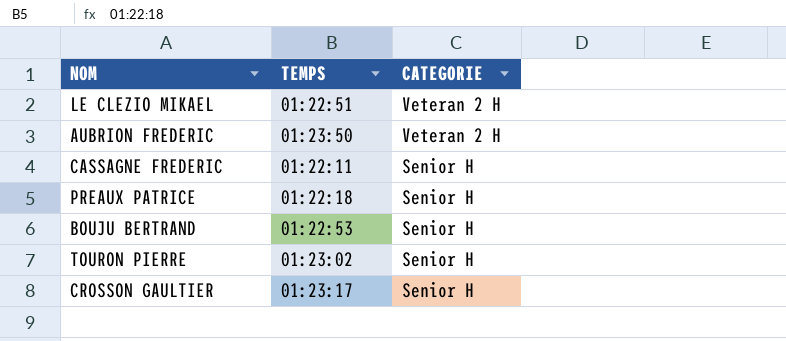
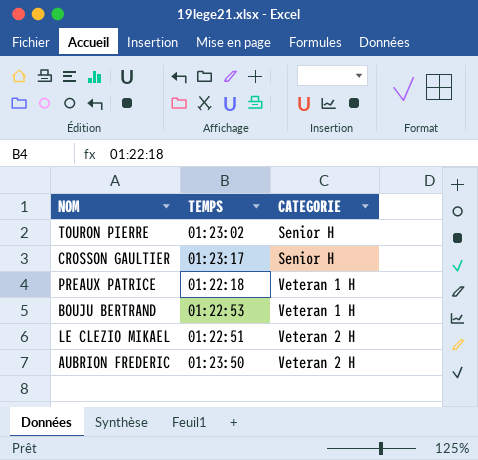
row order: CATEGORIE descending -> CATEGORIE ascending
row CASSAGNE FREDERIC: 01:22:11 | Senior H -> none
PREAUX PATRICE | CATEGORIE: Senior H -> Veteran 1 H
BOUJU BERTRAND | CATEGORIE: Senior H -> Veteran 1 H

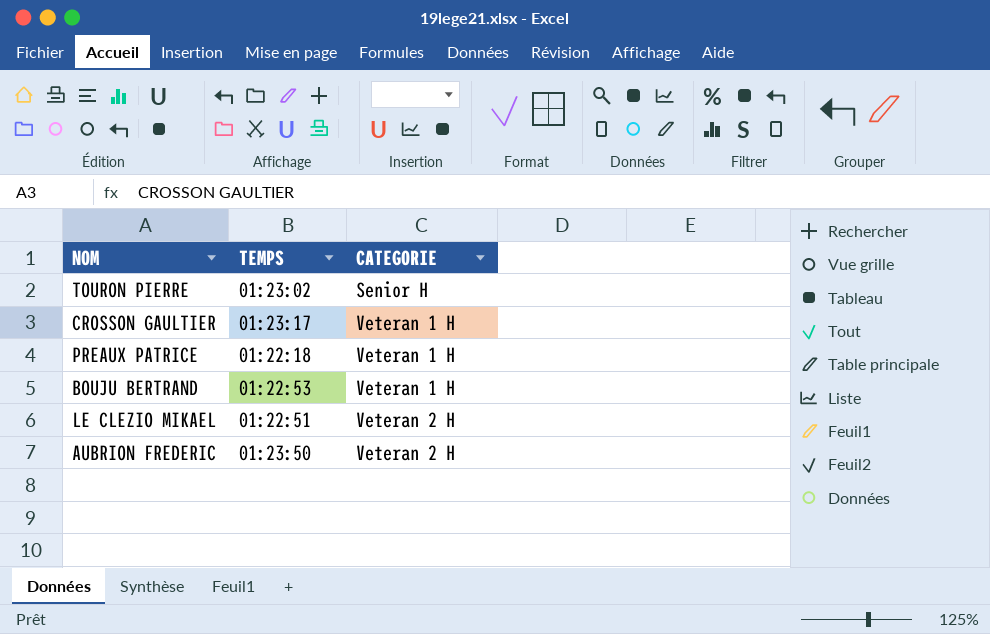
CROSSON GAULTIER | CATEGORIE: Senior H -> Veteran 1 H

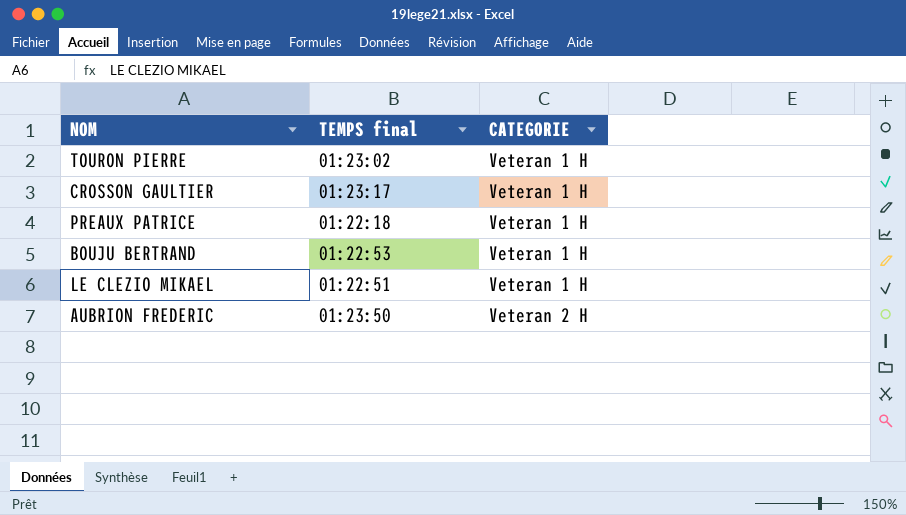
column name: TEMPS -> TEMPS final
TOURON PIERRE | CATEGORIE: Senior H -> Veteran 1 H
LE CLEZIO MIKAEL | CATEGORIE: Veteran 2 H -> Veteran 1 H

